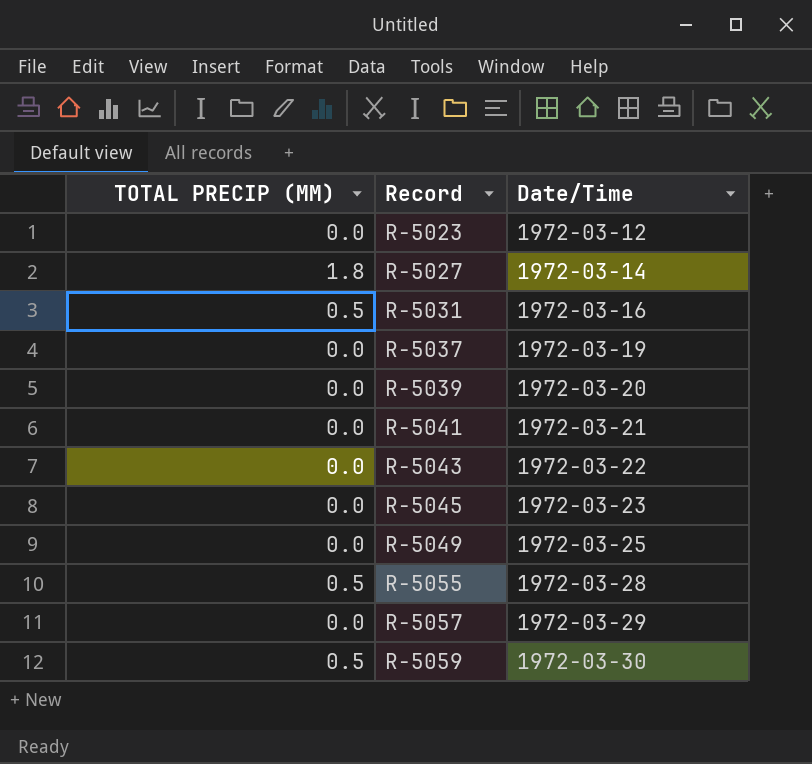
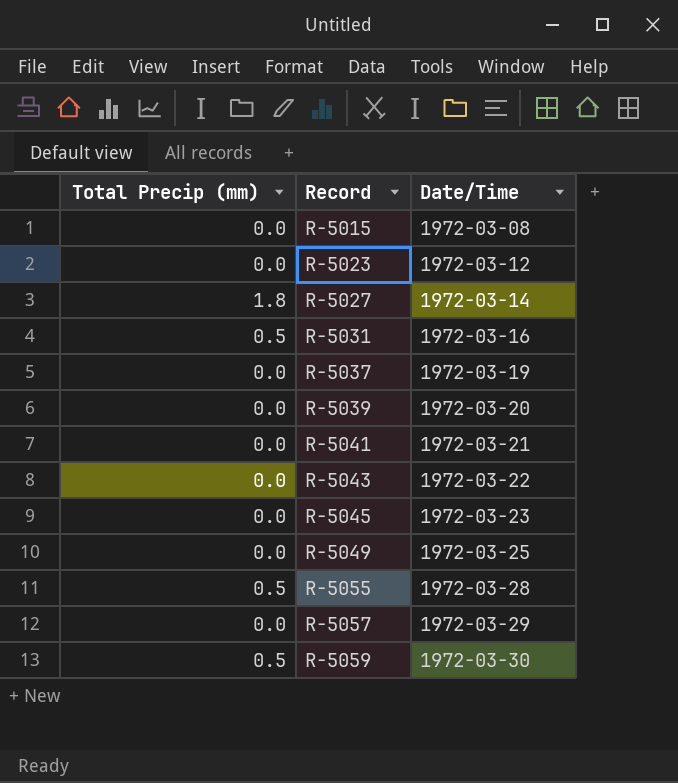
column name: TOTAL PRECIP (MM) -> Total Precip (mm)
row R-5015: none -> 0.0 | 1972-03-08

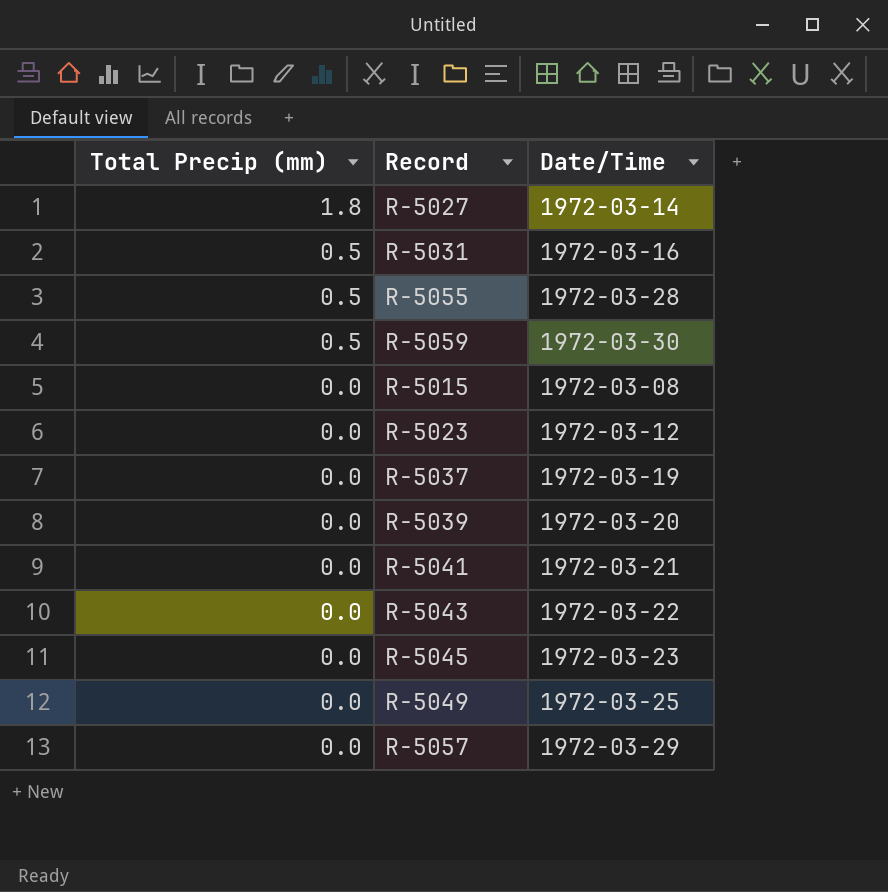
row order: Record ascending -> Total Precip (mm) descending

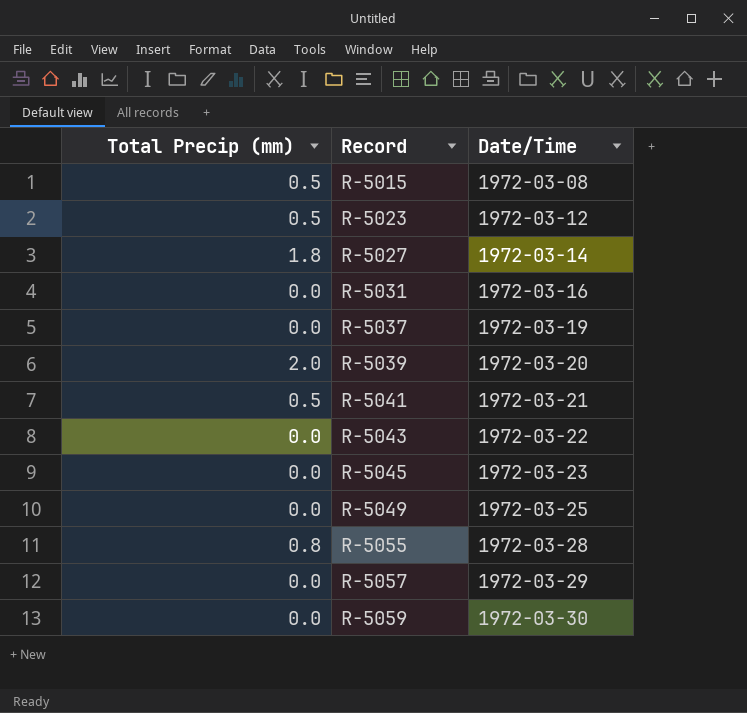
row order: Total Precip (mm) descending -> Record ascending
R-5015 | Total Precip (mm): 0.0 -> 0.5
R-5023 | Total Precip (mm): 0.0 -> 0.5
R-5031 | Total Precip (mm): 0.5 -> 0.0
R-5039 | Total Precip (mm): 0.0 -> 2.0
R-5041 | Total Precip (mm): 0.0 -> 0.5
R-5055 | Total Precip (mm): 0.5 -> 0.8
R-5059 | Total Precip (mm): 0.5 -> 0.0

